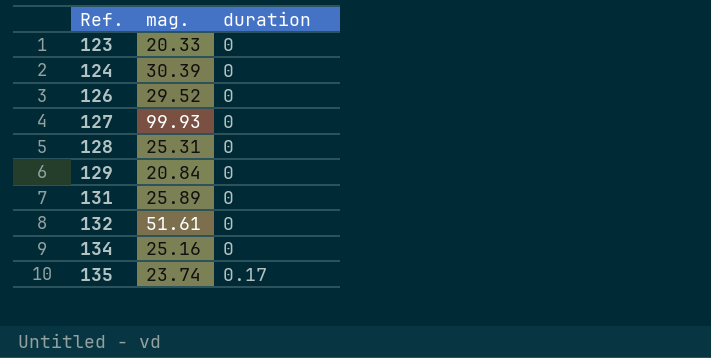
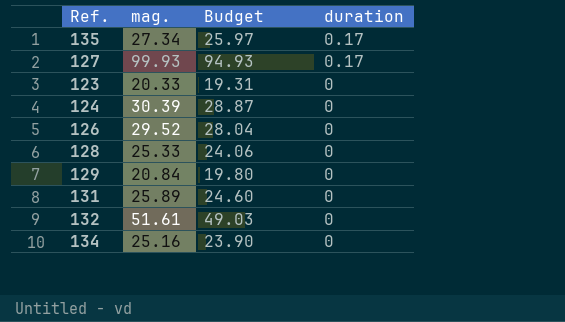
row order: Ref. ascending -> duration descending
column Budget | formula: none -> [mag.] * 0.95
135 | mag.: 23.74 -> 27.34
127 | duration: 0 -> 0.17
128 | mag.: 25.31 -> 25.33

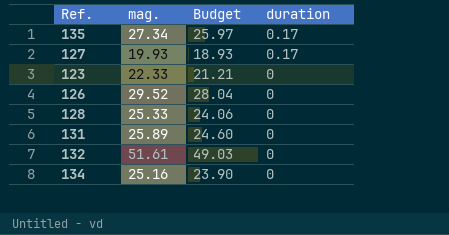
row 124: 30.39 | 28.87 | 0 -> none
row 129: 20.84 | 19.80 | 0 -> none
127 | mag.: 99.93 -> 19.93
127 | Budget: 94.93 -> 18.93
123 | mag.: 20.33 -> 22.33
123 | Budget: 19.31 -> 21.21

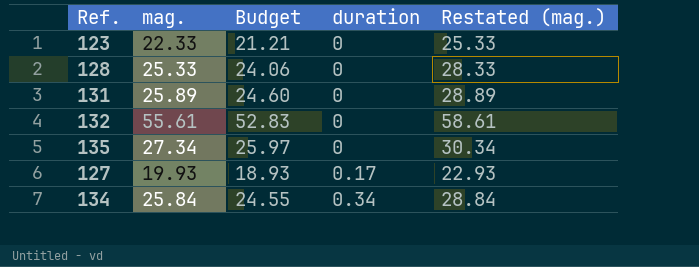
row order: duration descending -> duration ascending
column Restated (mag.) | formula: none -> [mag.] + 3
row 126: 29.52 | 28.04 | 0 -> none
132 | mag.: 51.61 -> 55.61
132 | Budget: 49.03 -> 52.83
135 | duration: 0.17 -> 0
134 | mag.: 25.16 -> 25.84
134 | Budget: 23.90 -> 24.55
134 | duration: 0 -> 0.34

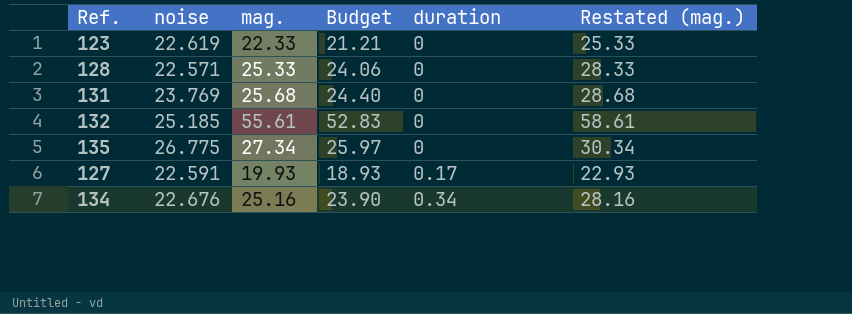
column noise | position: none -> 2
131 | mag.: 25.89 -> 25.68
131 | Budget: 24.60 -> 24.40
131 | Restated (mag.): 28.89 -> 28.68
134 | mag.: 25.84 -> 25.16
134 | Budget: 24.55 -> 23.90
134 | Restated (mag.): 28.84 -> 28.16

